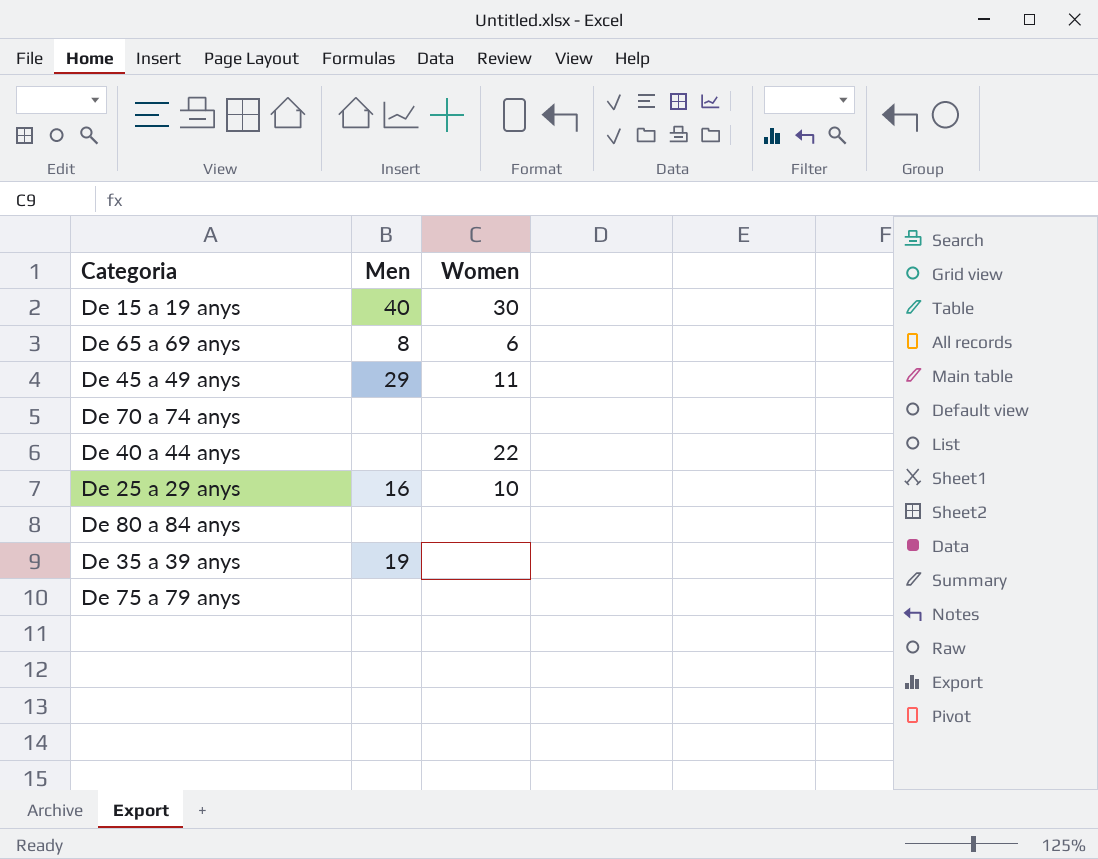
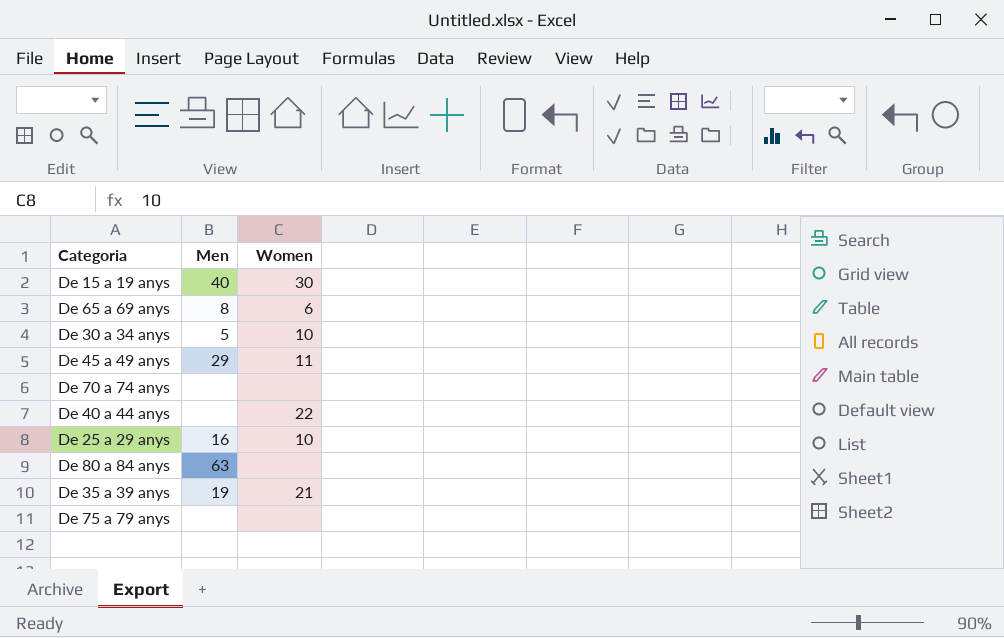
row De 30 a 34 anys: none -> 5 | 10
De 80 a 84 anys | Men: none -> 63
De 35 a 39 anys | Women: none -> 21

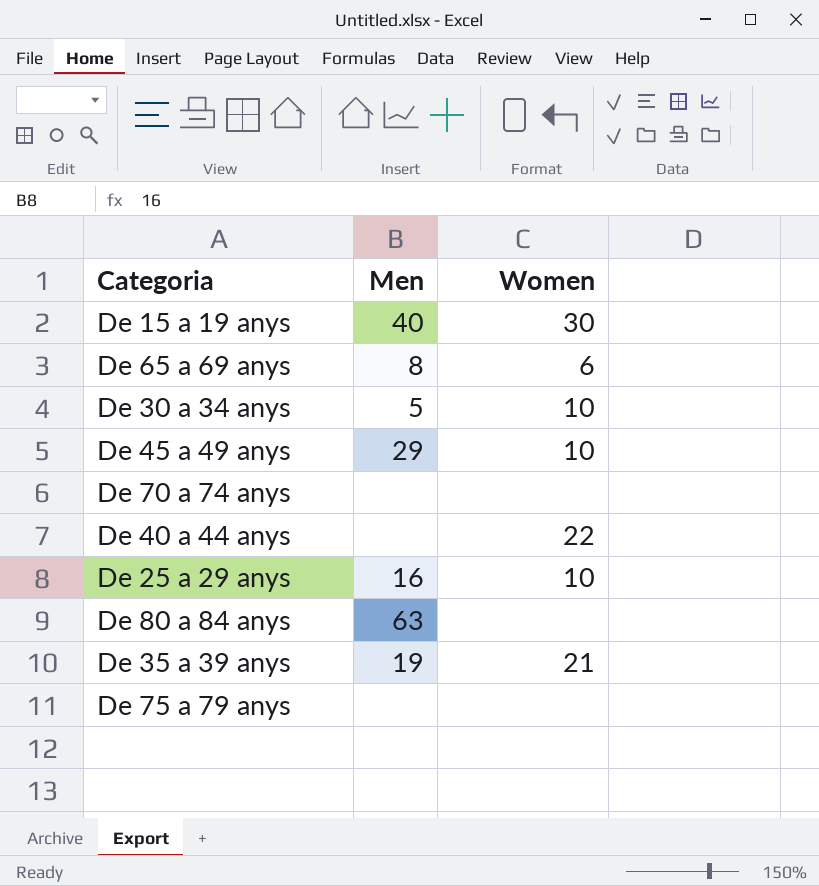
De 45 a 49 anys | Women: 11 -> 10

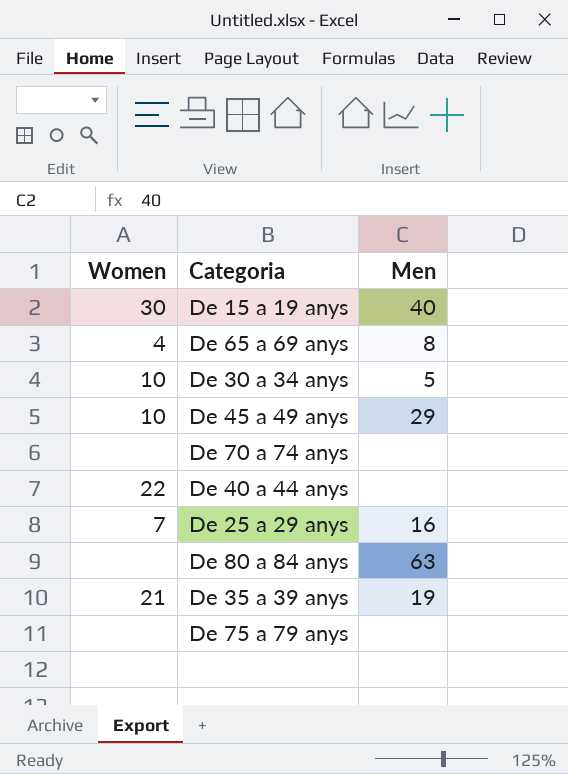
column Women | position: 3 -> 1
De 65 a 69 anys | Women: 6 -> 4
De 25 a 29 anys | Women: 10 -> 7

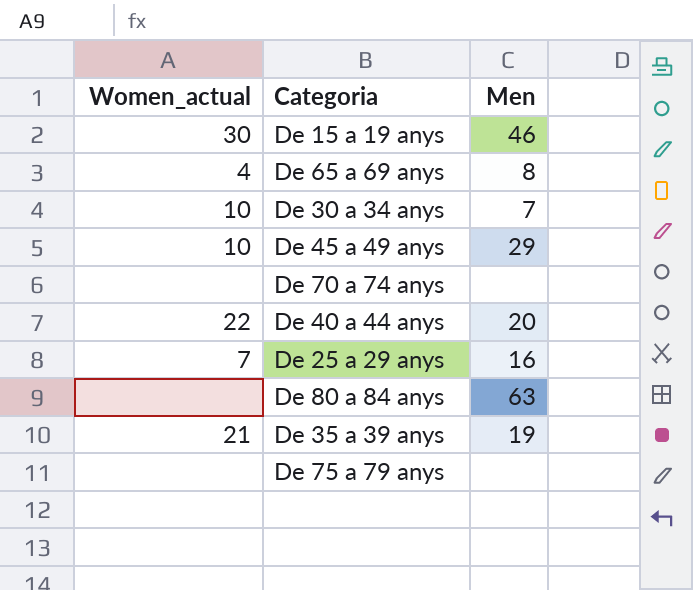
column name: Women -> Women_actual
De 15 a 19 anys | Men: 40 -> 46
De 30 a 34 anys | Men: 5 -> 7
De 40 a 44 anys | Men: none -> 20

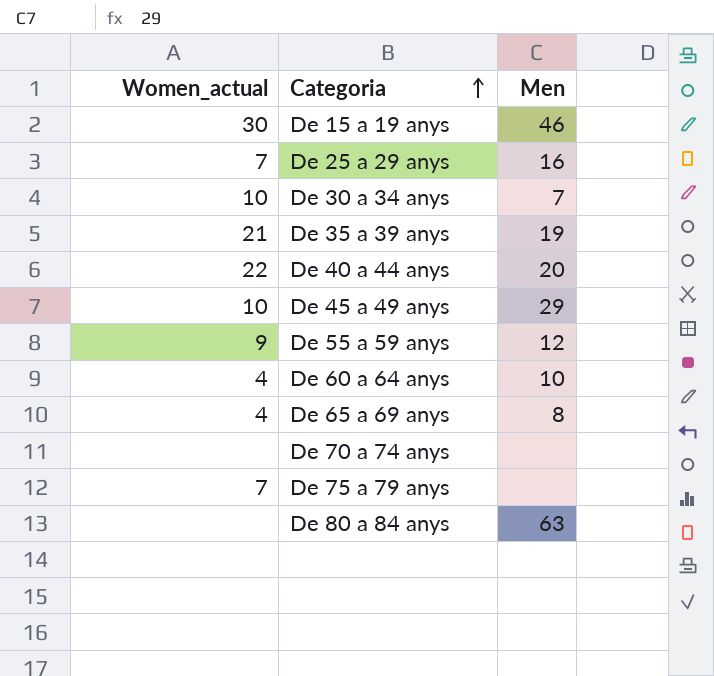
row order: none -> Categoria ascending
row De 55 a 59 anys: none -> 9 | 12
row De 60 a 64 anys: none -> 4 | 10
De 75 a 79 anys | Women_actual: none -> 7

